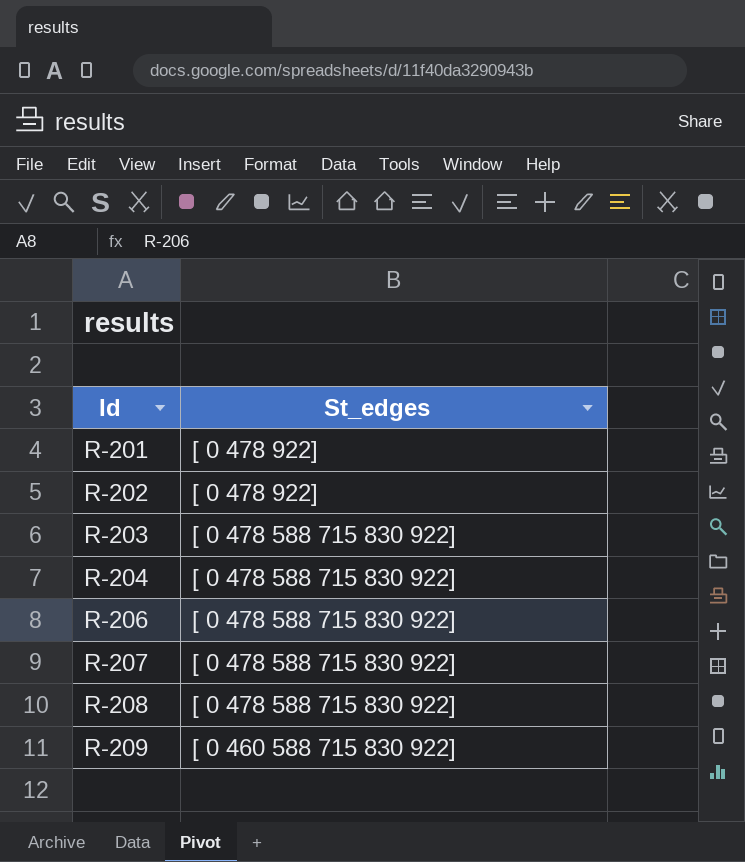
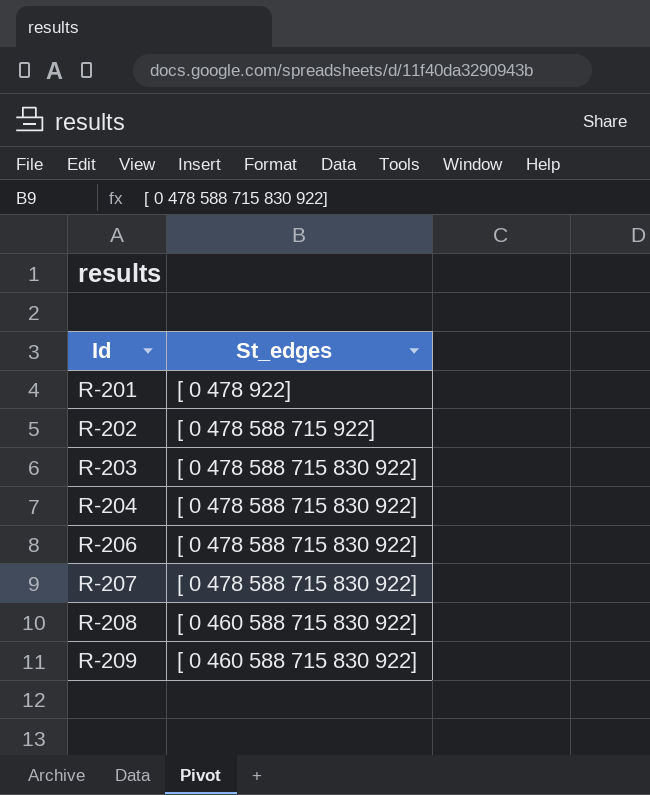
R-202 | St_edges: [ 0 478 922] -> [ 0 478 588 715 922]
R-208 | St_edges: [ 0 478 588 715 830 922] -> [ 0 460 588 715 830 922]

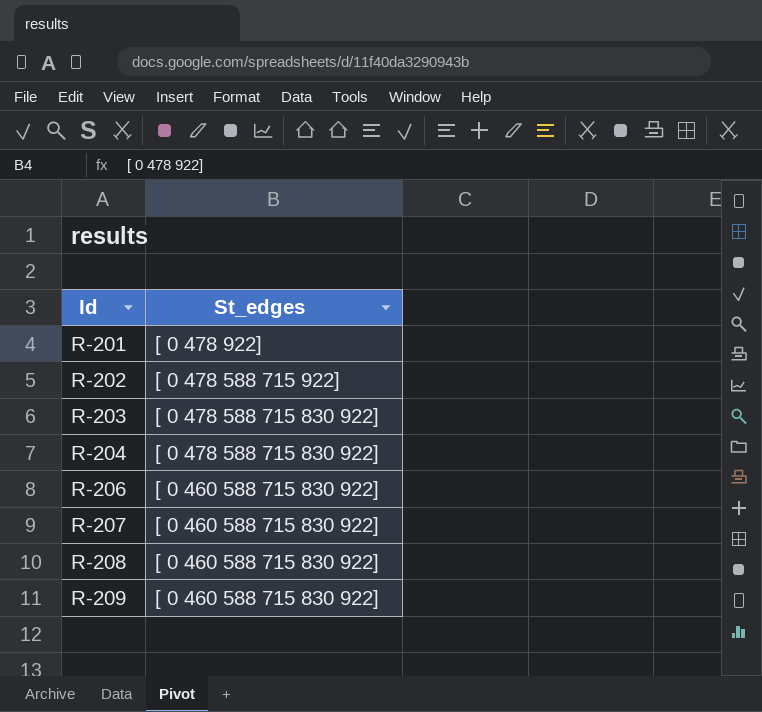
R-206 | St_edges: [ 0 478 588 715 830 922] -> [ 0 460 588 715 830 922]
R-207 | St_edges: [ 0 478 588 715 830 922] -> [ 0 460 588 715 830 922]

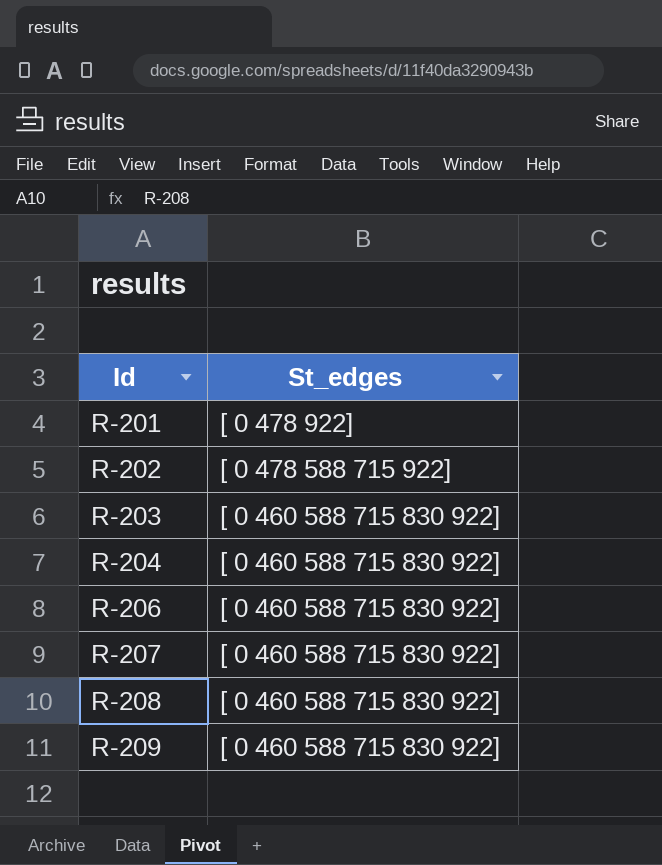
R-203 | St_edges: [ 0 478 588 715 830 922] -> [ 0 460 588 715 830 922]
R-204 | St_edges: [ 0 478 588 715 830 922] -> [ 0 460 588 715 830 922]

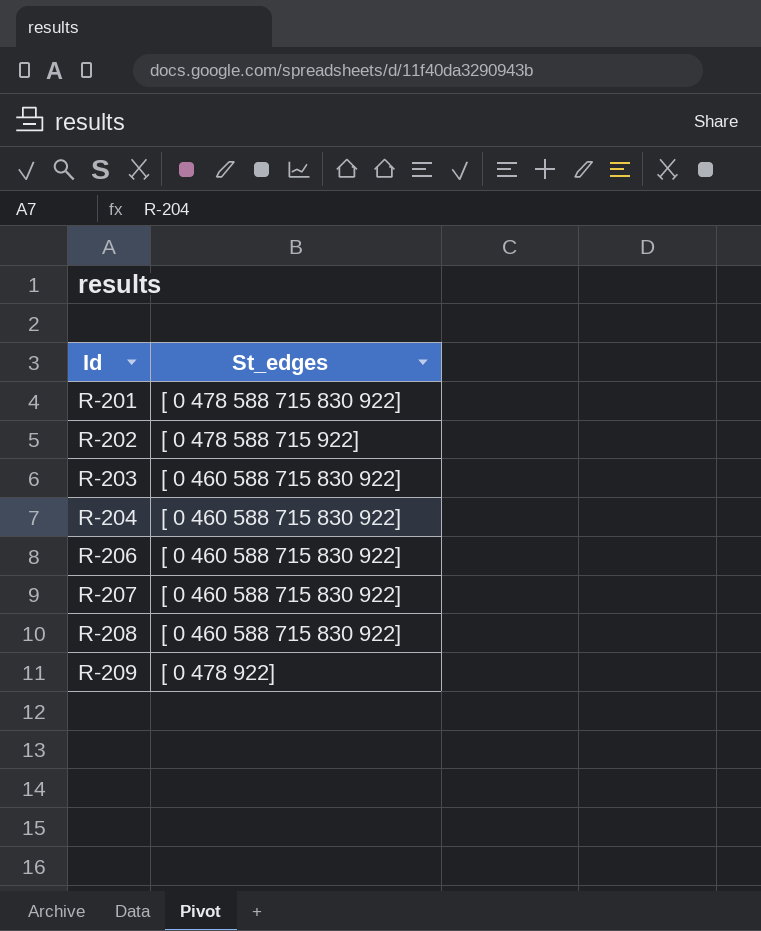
R-201 | St_edges: [ 0 478 922] -> [ 0 478 588 715 830 922]
R-209 | St_edges: [ 0 460 588 715 830 922] -> [ 0 478 922]

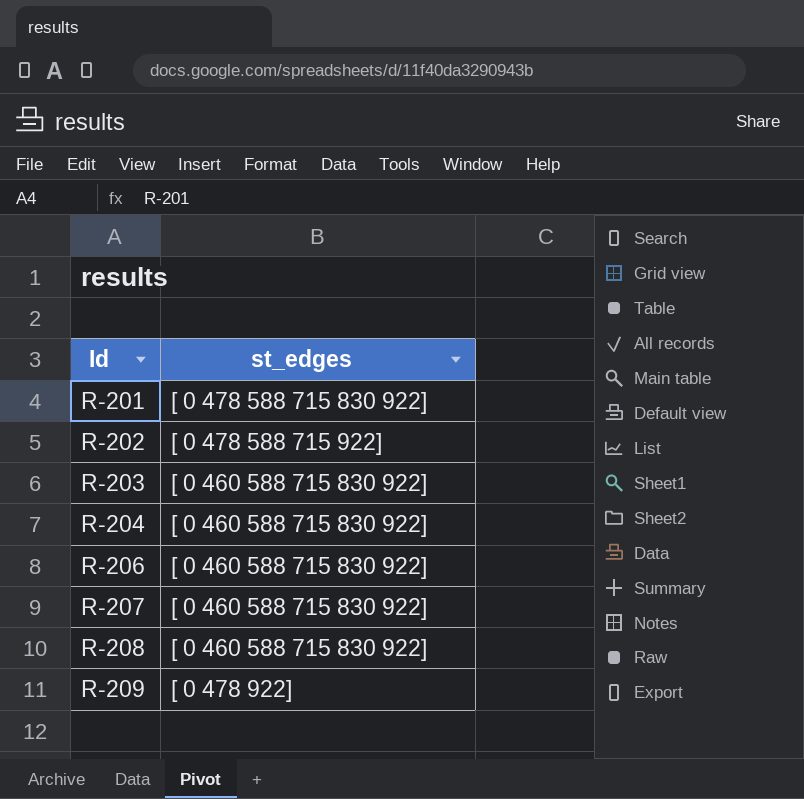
column name: St_edges -> st_edges

